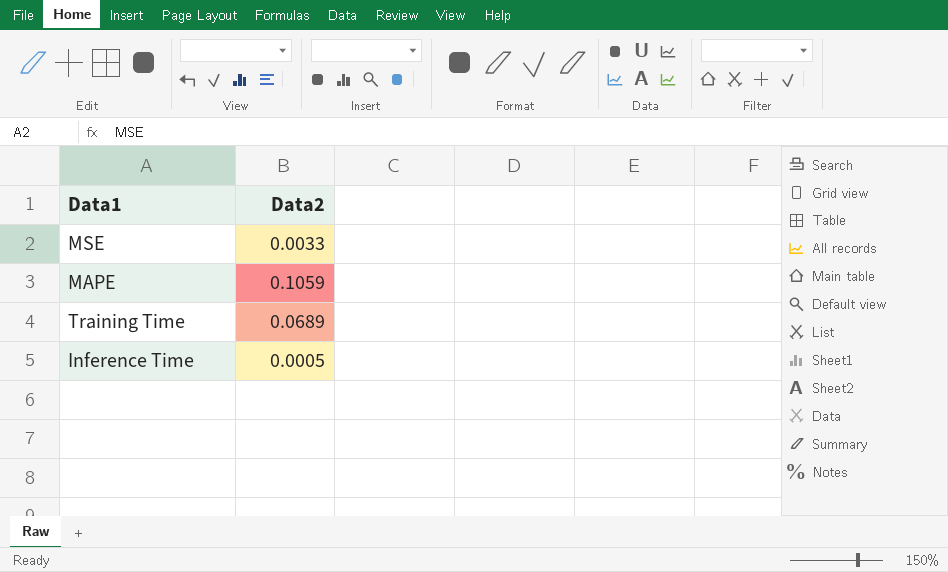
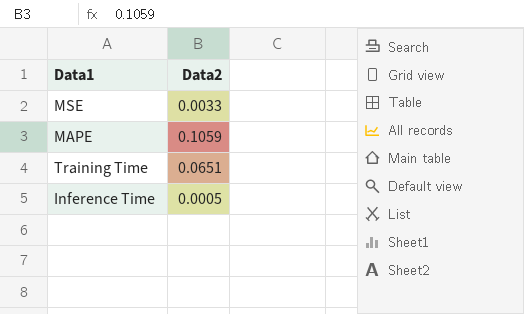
Training Time | Data2: 0.0689 -> 0.0651

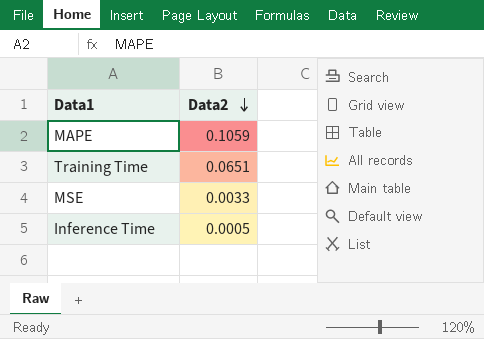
row order: none -> Data2 descending

